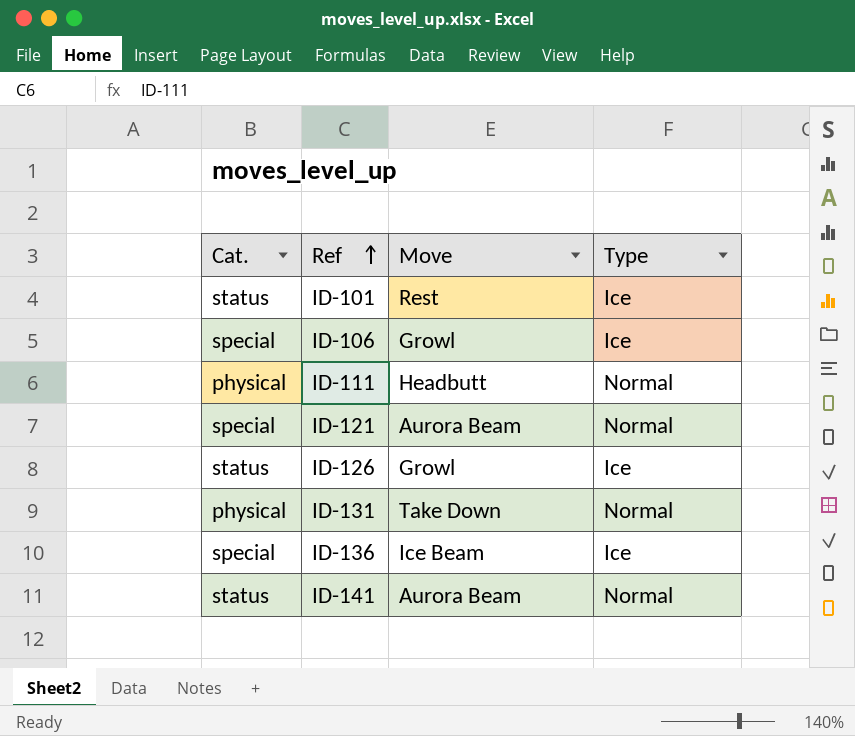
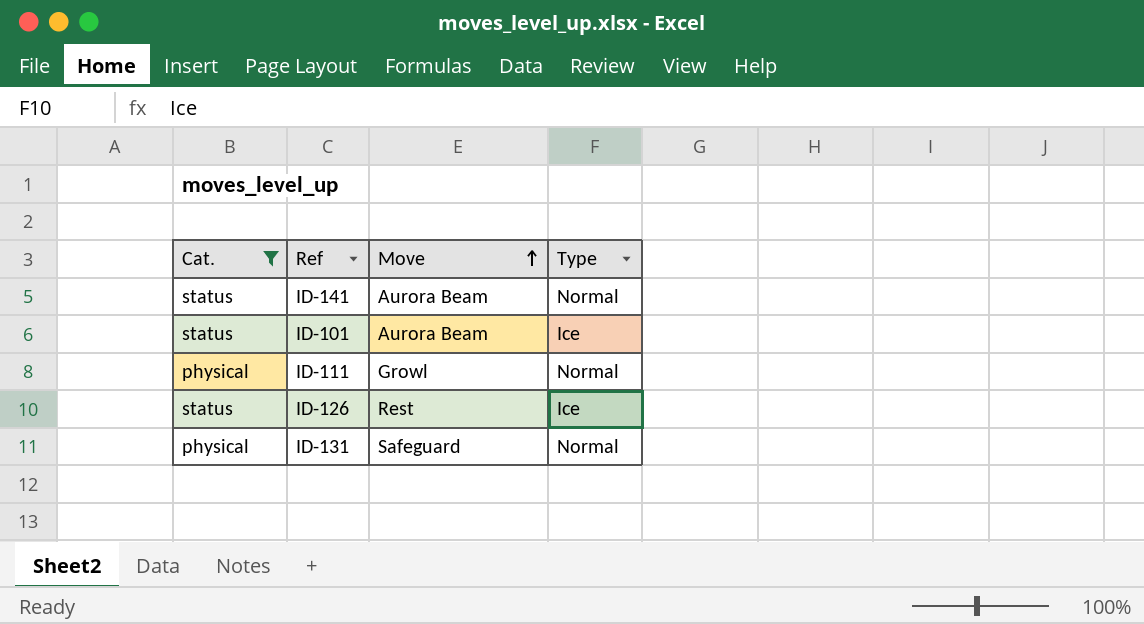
filter: none -> Cat. != special
row order: Ref ascending -> Move ascending
ID-101 | Move: Rest -> Aurora Beam
ID-111 | Move: Headbutt -> Growl
ID-126 | Move: Growl -> Rest
ID-131 | Move: Take Down -> Safeguard

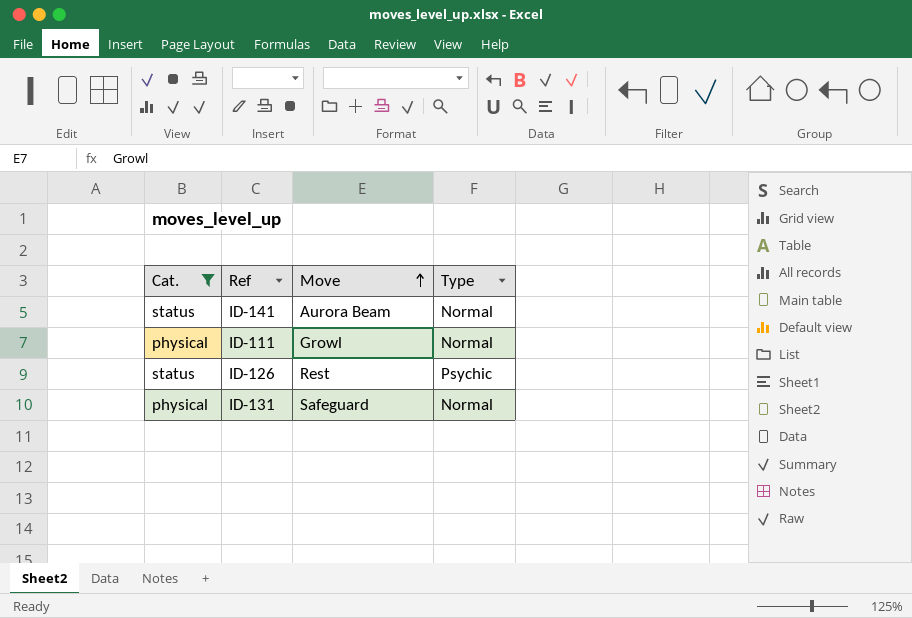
row ID-101: status | Aurora Beam | Ice -> none
ID-126 | Type: Ice -> Psychic

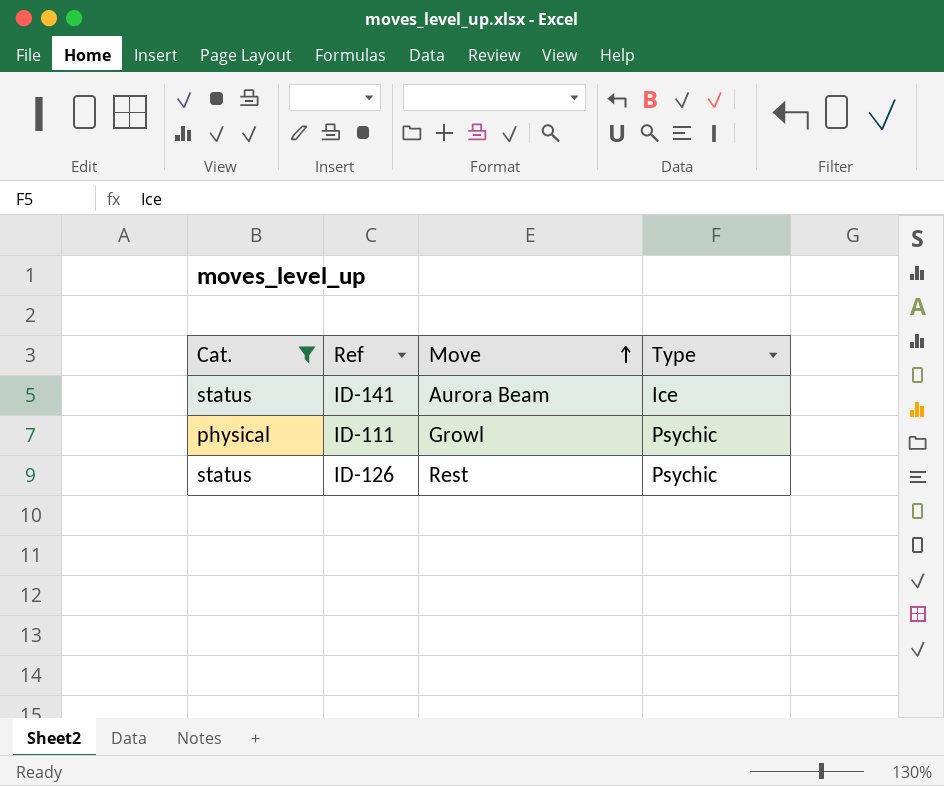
row ID-131: physical | Safeguard | Normal -> none
ID-141 | Type: Normal -> Ice
ID-111 | Type: Normal -> Psychic

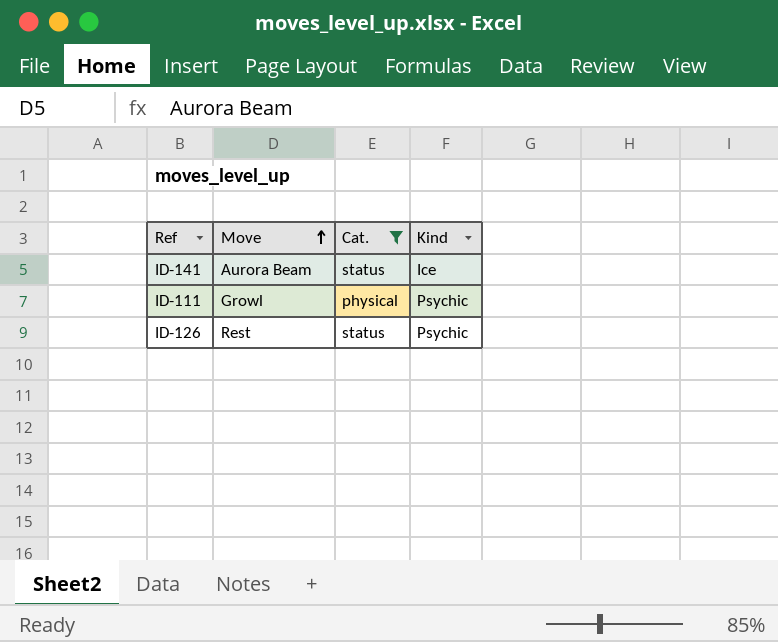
column Cat. | position: 1 -> 3
column name: Type -> Kind

